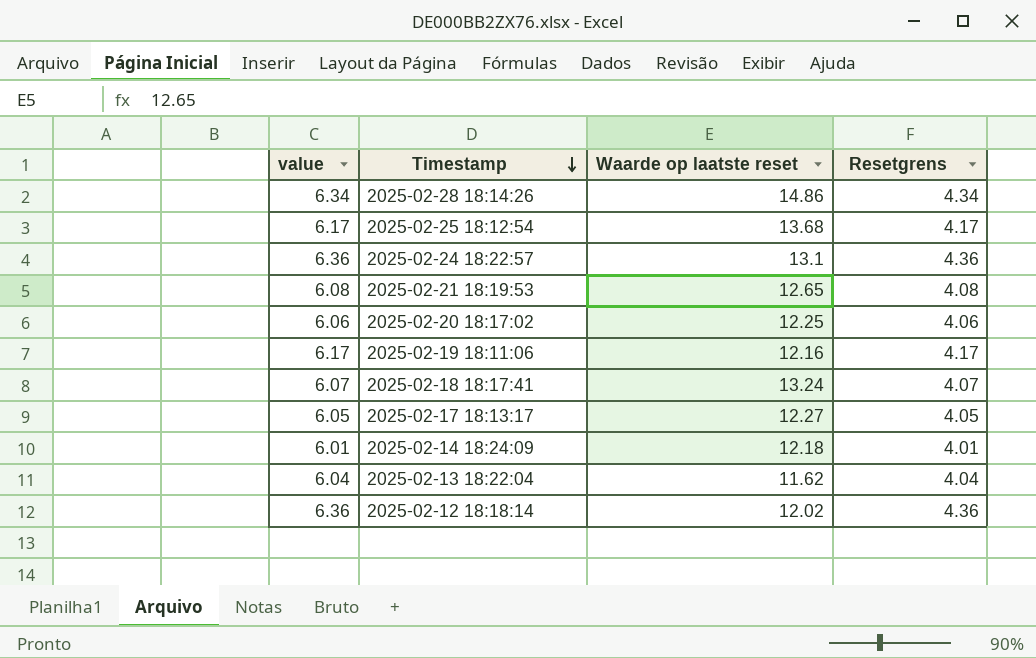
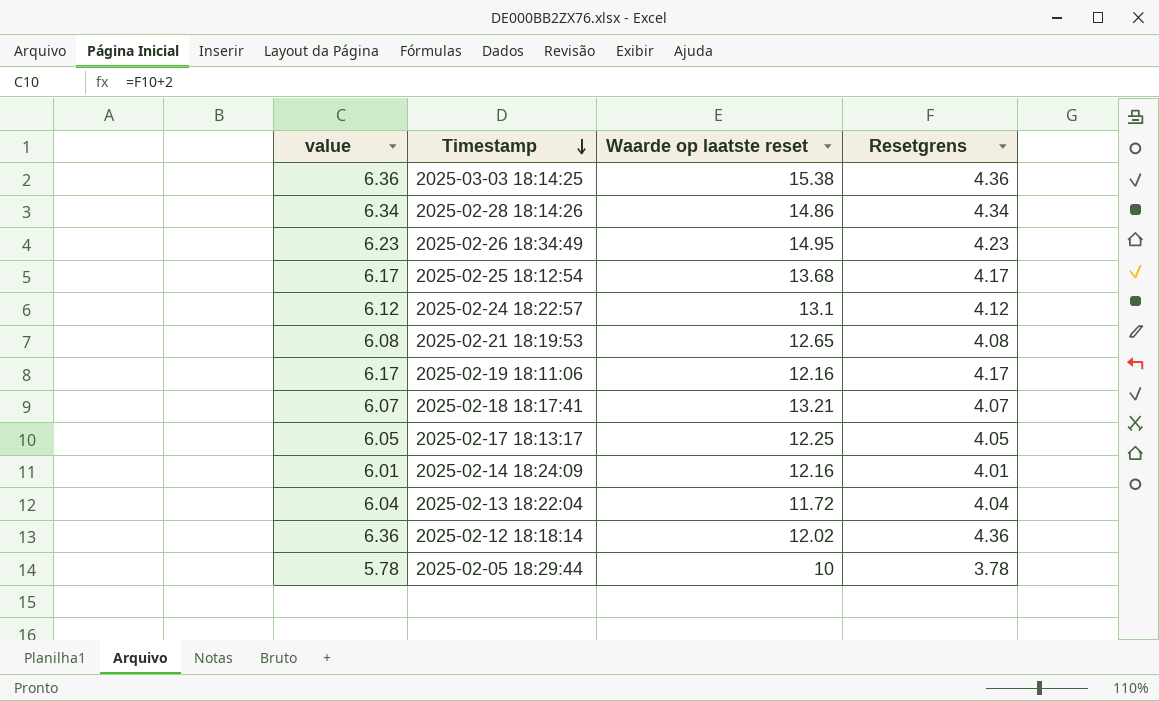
row 2025-02-20 18:17:02: 6.06 | 12.25 | 4.06 -> none
row 2025-03-03 18:14:25: none -> 6.36 | 15.38 | 4.36
row 2025-02-26 18:34:49: none -> 6.23 | 14.95 | 4.23
2025-02-24 18:22:57 | value: 6.36 -> 6.12
2025-02-24 18:22:57 | Resetgrens: 4.36 -> 4.12
2025-02-18 18:17:41 | Waarde op laatste reset: 13.24 -> 13.21
2025-02-17 18:13:17 | Waarde op laatste reset: 12.27 -> 12.25
2025-02-14 18:24:09 | Waarde op laatste reset: 12.18 -> 12.16
2025-02-13 18:22:04 | Waarde op laatste reset: 11.62 -> 11.72
row 2025-02-05 18:29:44: none -> 5.78 | 10 | 3.78

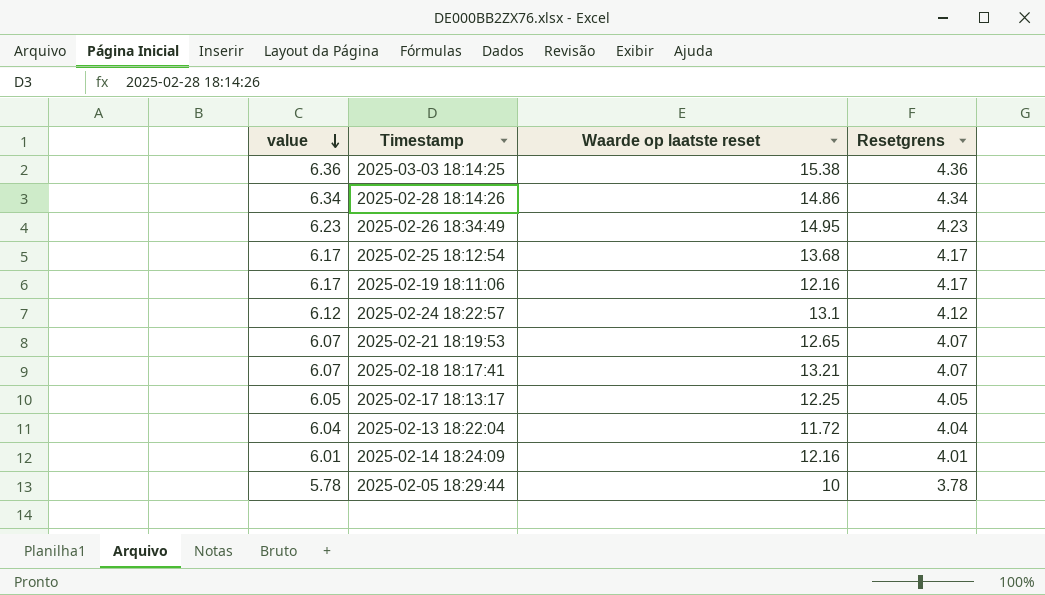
row order: Timestamp descending -> value descending
row 2025-02-12 18:18:14: 6.36 | 12.02 | 4.36 -> none
2025-02-21 18:19:53 | value: 6.08 -> 6.07
2025-02-21 18:19:53 | Resetgrens: 4.08 -> 4.07

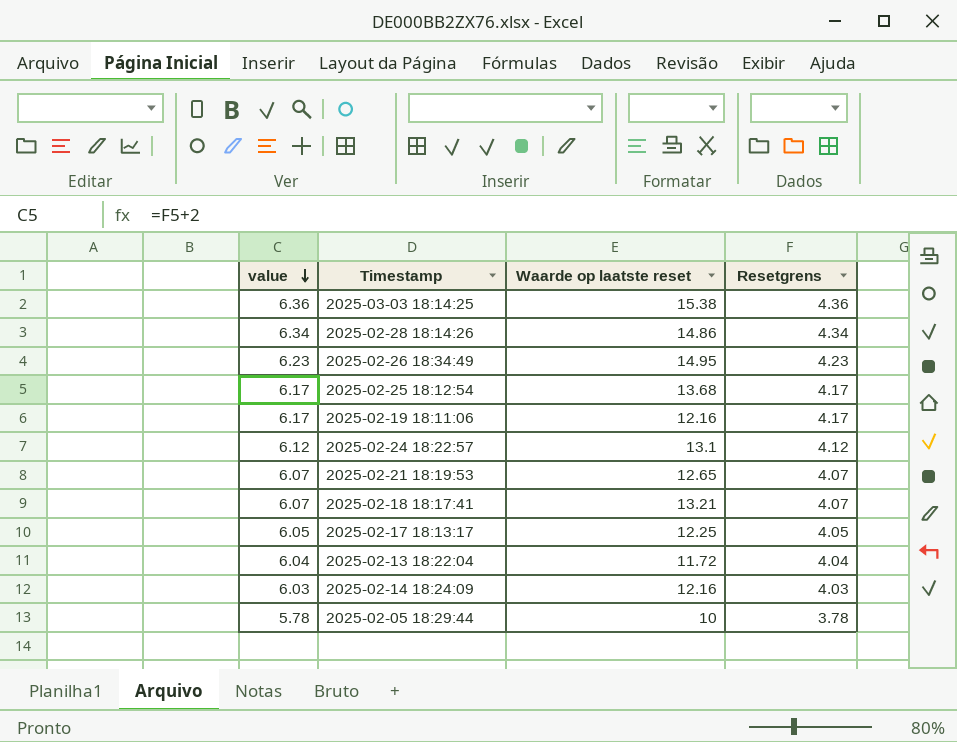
2025-02-14 18:24:09 | value: 6.01 -> 6.03
2025-02-14 18:24:09 | Resetgrens: 4.01 -> 4.03

